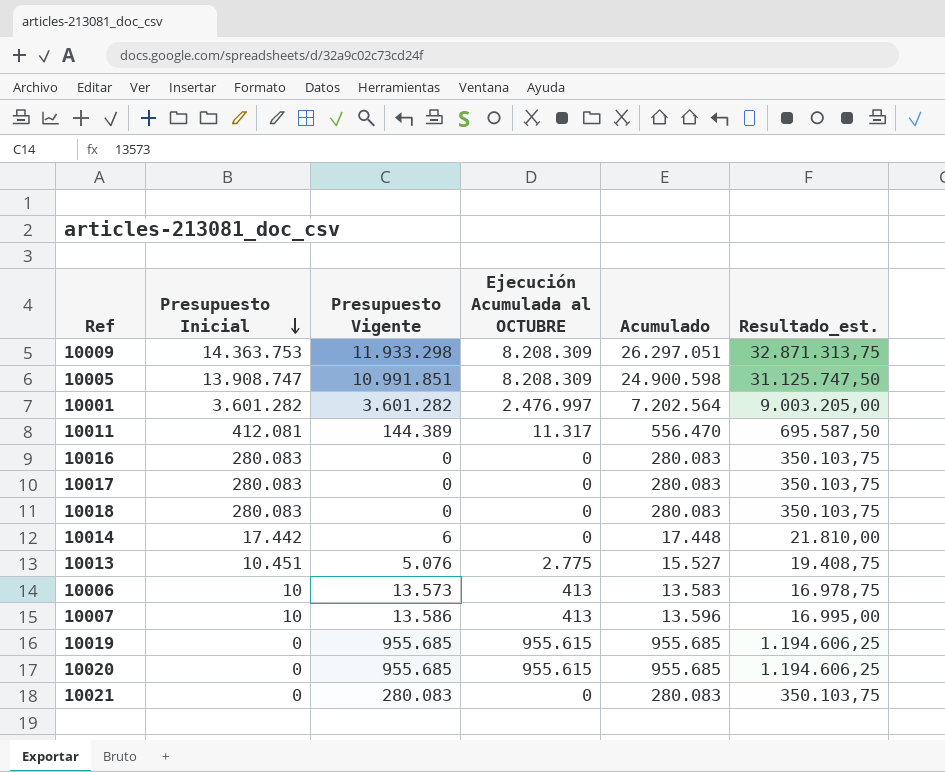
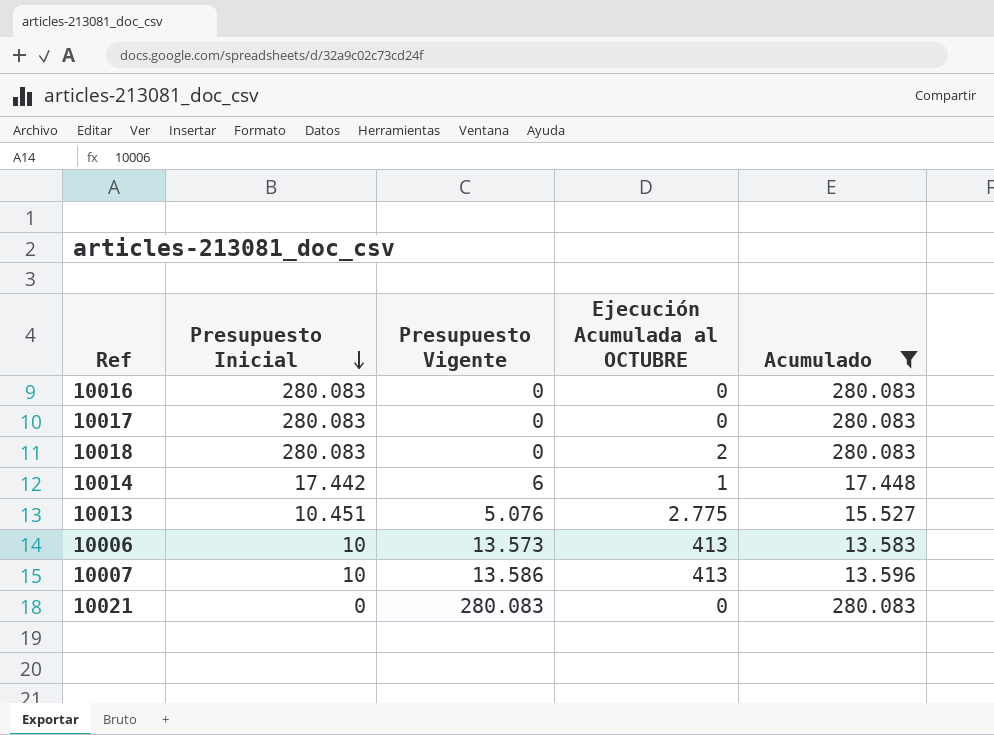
filter: none -> Acumulado <= 280.083
column Resultado_est. | formula: [Acumulado] * 1,25 -> none
10018 | Ejecución Acumulada al OCTUBRE: 0 -> 2
10014 | Ejecución Acumulada al OCTUBRE: 0 -> 1

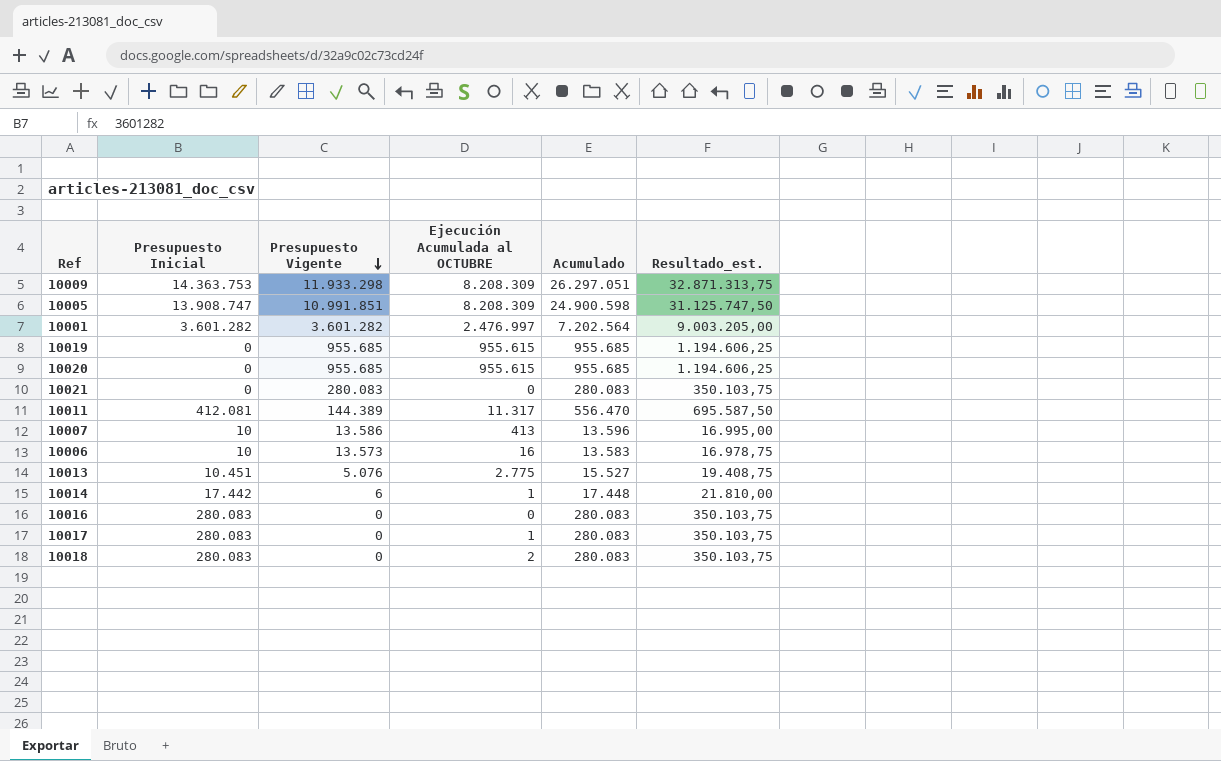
filter: Acumulado <= 280.083 -> none
row order: Presupuesto Inicial descending -> Presupuesto Vigente descending
column Resultado_est. | formula: none -> [Acumulado] * 1,25
10006 | Ejecución Acumulada al OCTUBRE: 413 -> 16
10017 | Ejecución Acumulada al OCTUBRE: 0 -> 1

